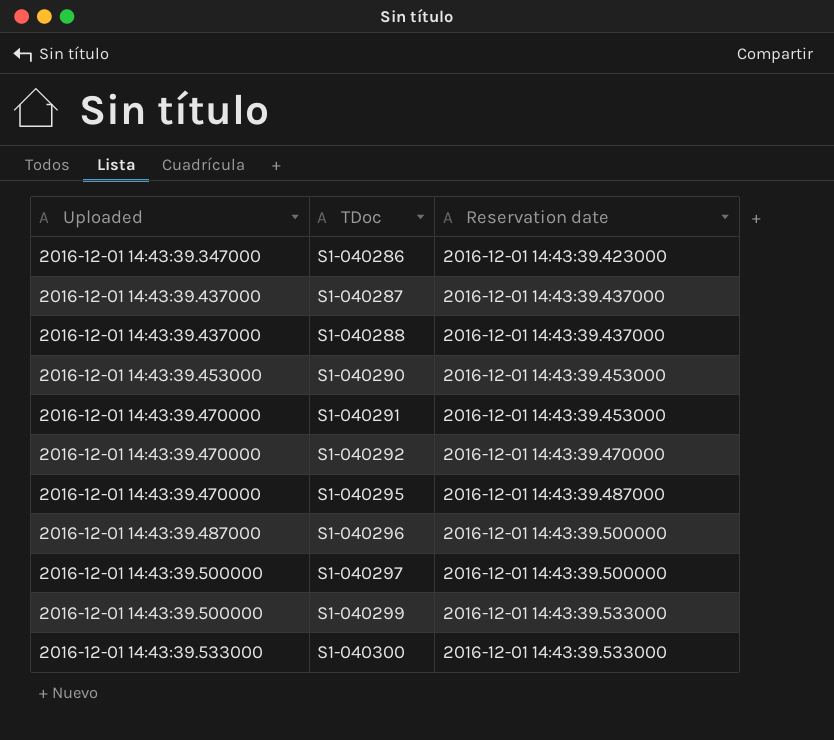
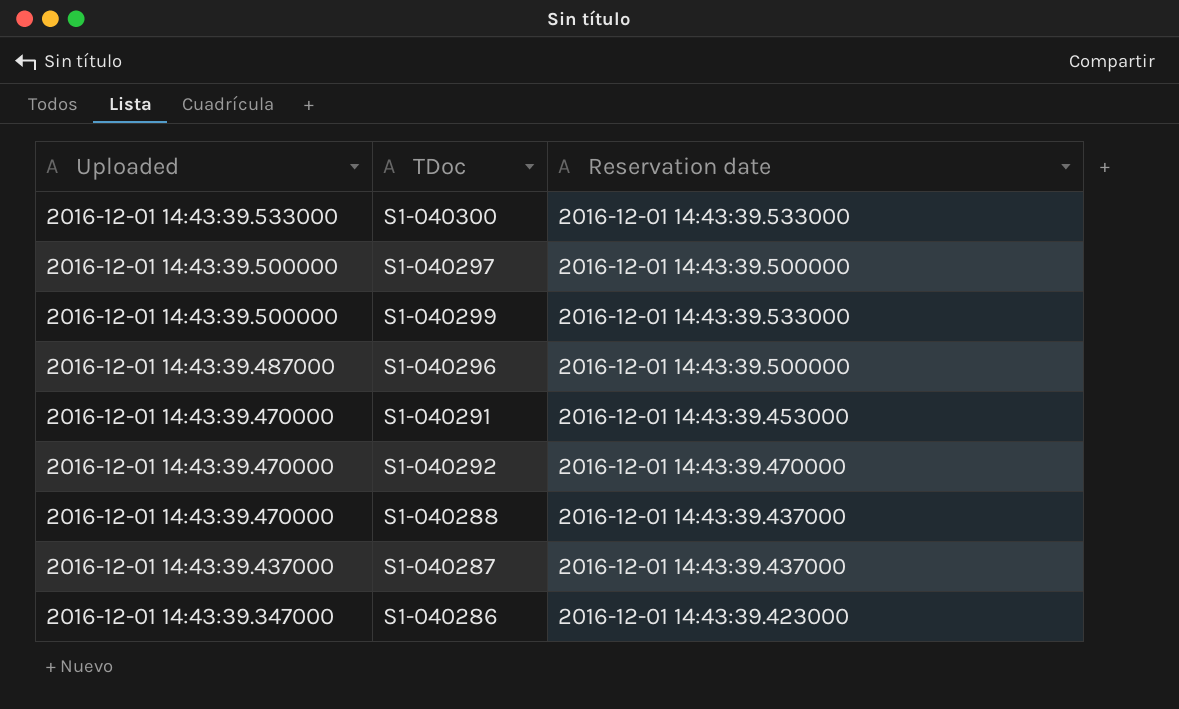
row order: Uploaded ascending -> Uploaded descending
row S1-040290: 2016-12-01 14:43:39.453000 | 2016-12-01 14:43:39.453000 -> none
row S1-040295: 2016-12-01 14:43:39.470000 | 2016-12-01 14:43:39.487000 -> none
S1-040288 | Uploaded: 2016-12-01 14:43:39.437000 -> 2016-12-01 14:43:39.470000

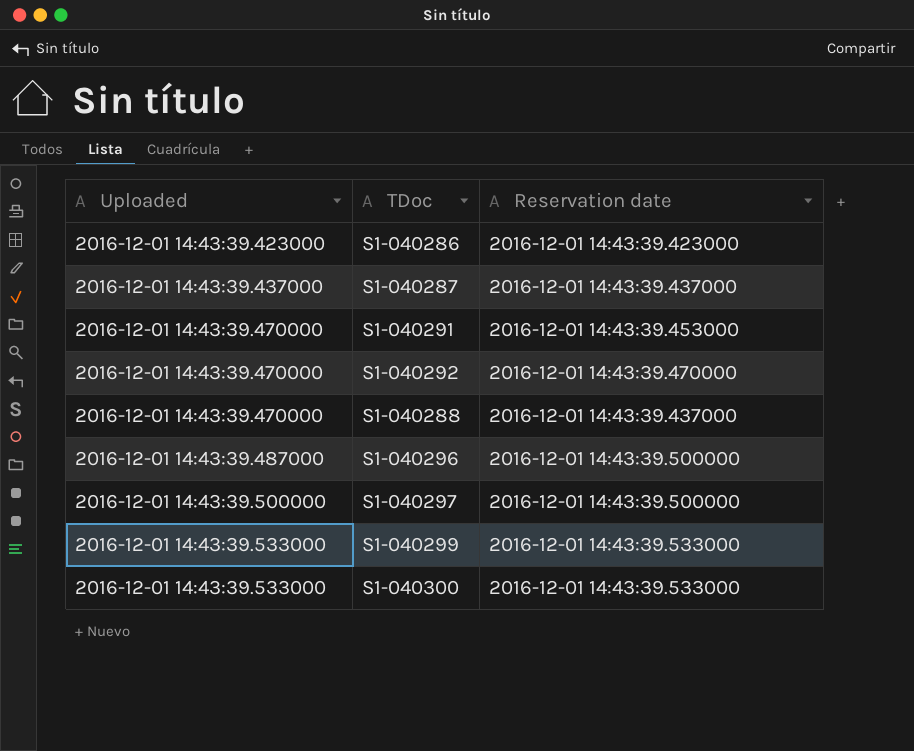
row order: Uploaded descending -> Uploaded ascending
S1-040286 | Uploaded: 2016-12-01 14:43:39.347000 -> 2016-12-01 14:43:39.423000
S1-040299 | Uploaded: 2016-12-01 14:43:39.500000 -> 2016-12-01 14:43:39.533000

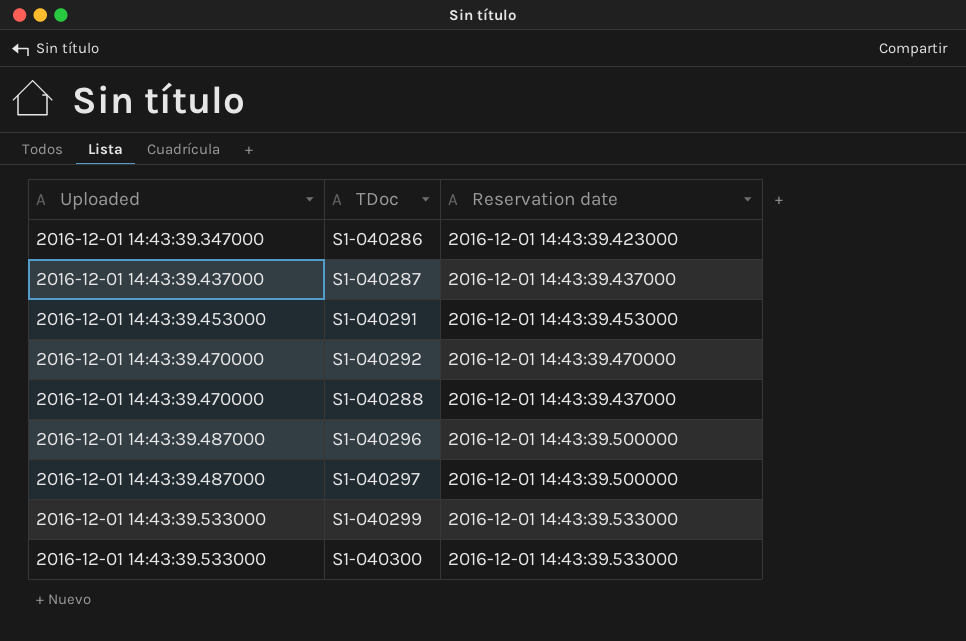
S1-040286 | Uploaded: 2016-12-01 14:43:39.423000 -> 2016-12-01 14:43:39.347000
S1-040291 | Uploaded: 2016-12-01 14:43:39.470000 -> 2016-12-01 14:43:39.453000
S1-040297 | Uploaded: 2016-12-01 14:43:39.500000 -> 2016-12-01 14:43:39.487000

